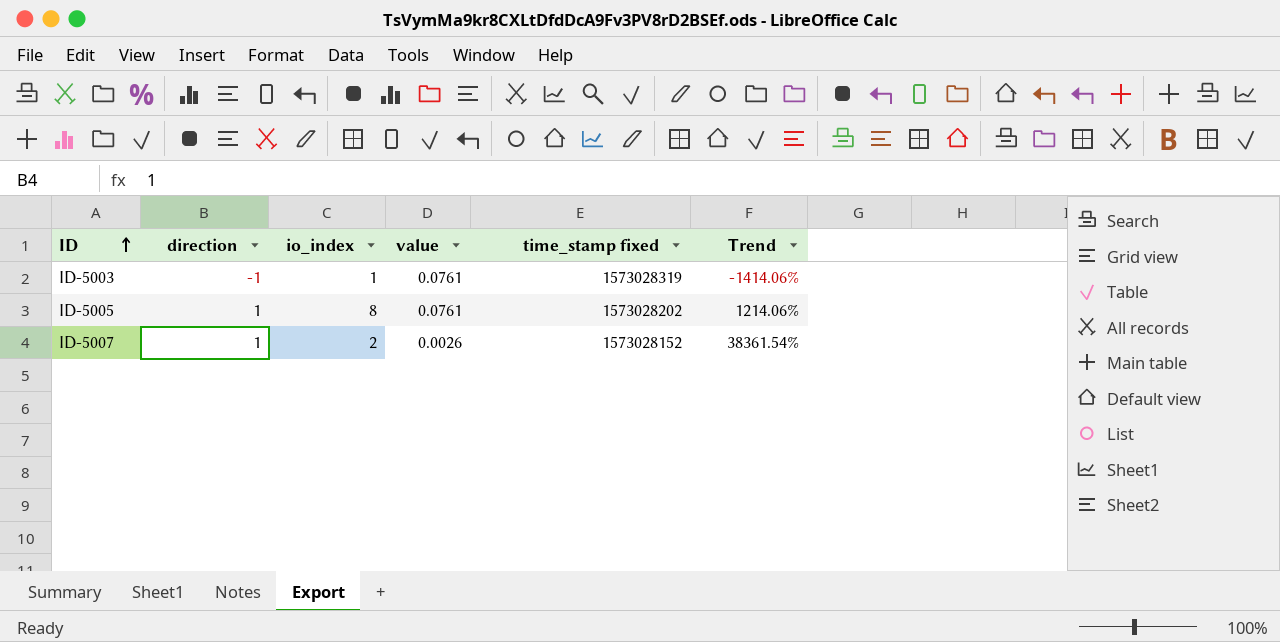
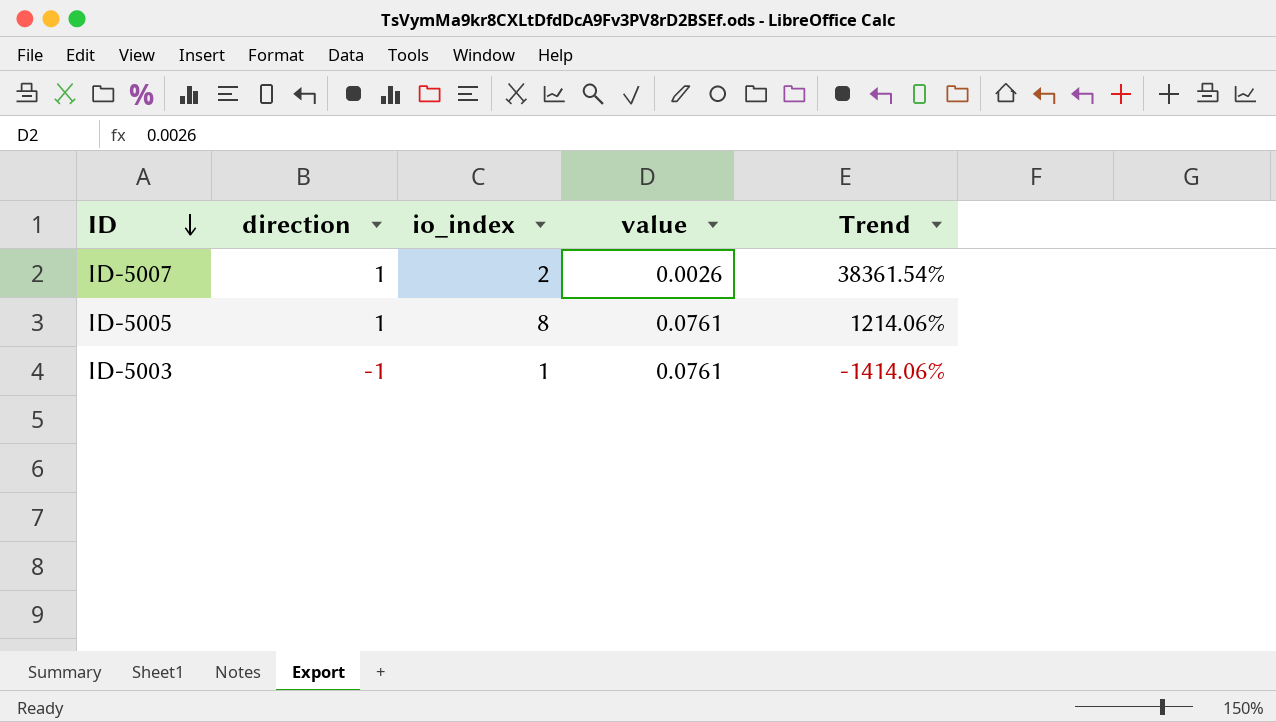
row order: ID ascending -> ID descending
column time_stamp fixed | position: 5 -> none

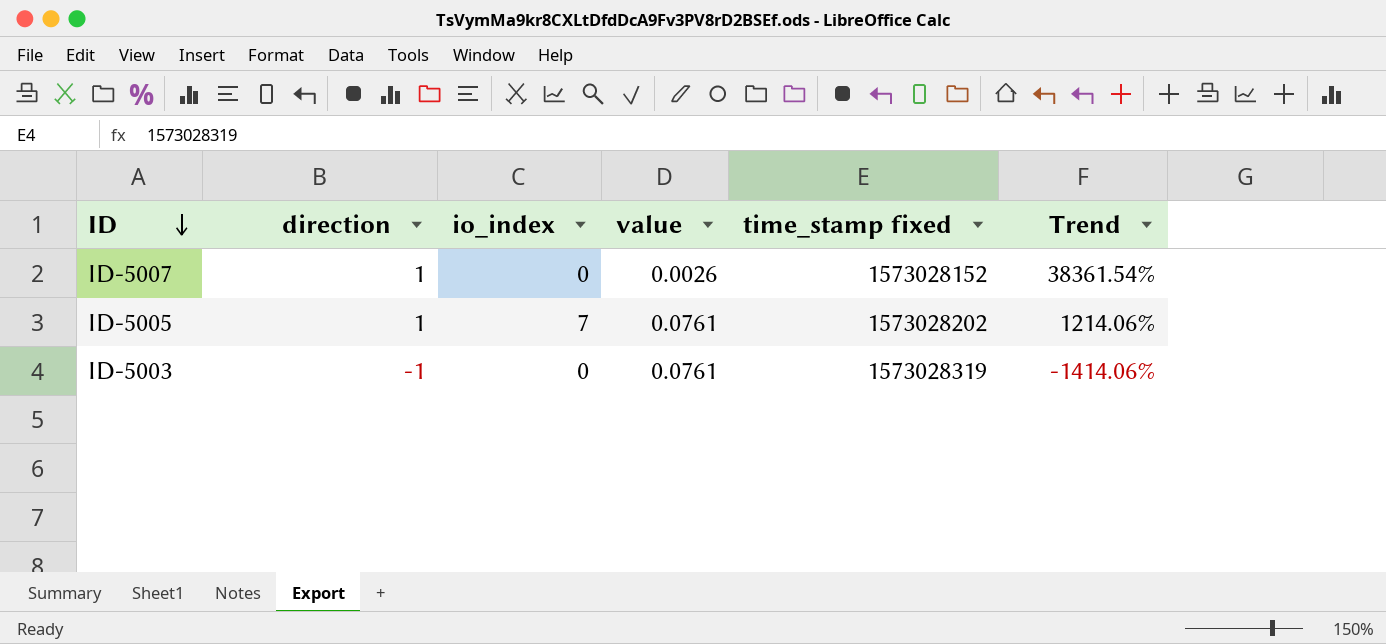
column time_stamp fixed | position: none -> 5
ID-5007 | io_index: 2 -> 0
ID-5005 | io_index: 8 -> 7
ID-5003 | io_index: 1 -> 0

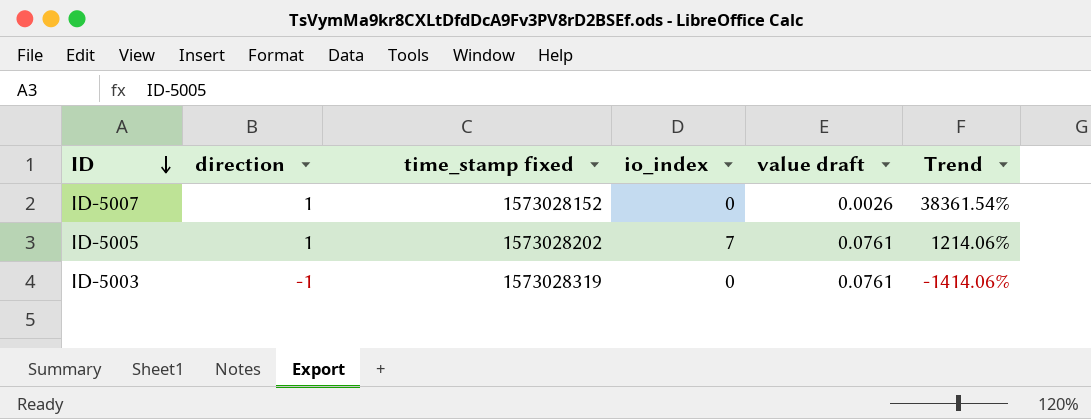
column time_stamp fixed | position: 5 -> 3
column name: value -> value draft

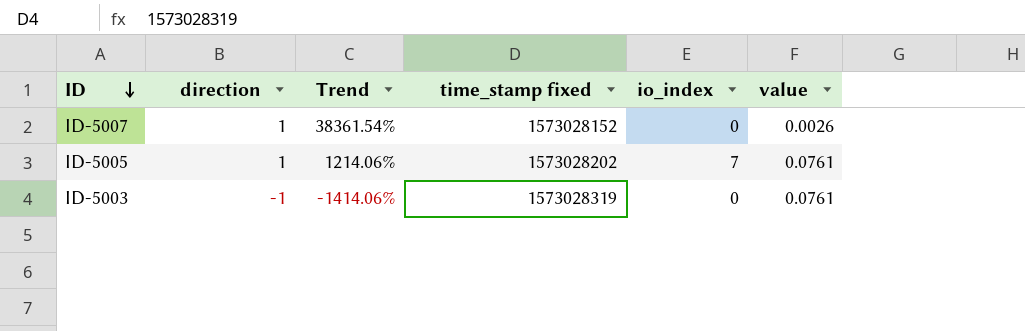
column Trend | position: 6 -> 3
column name: value draft -> value

